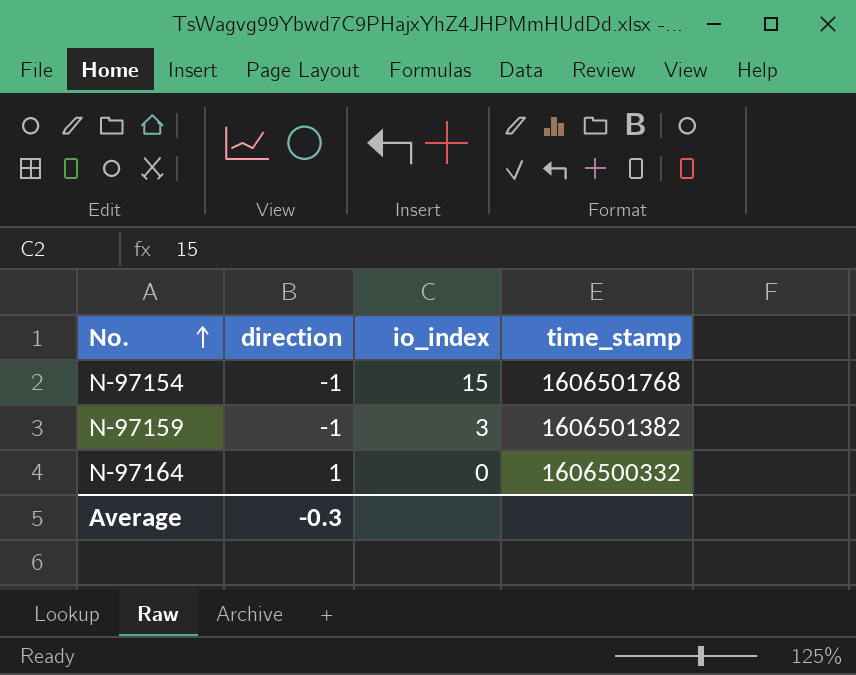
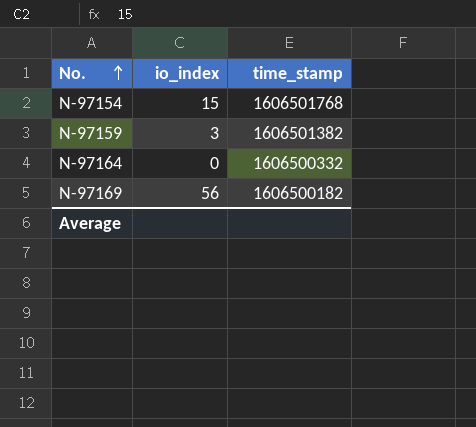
column direction | position: 2 -> none
row N-97169: none -> 56 | 1606500182

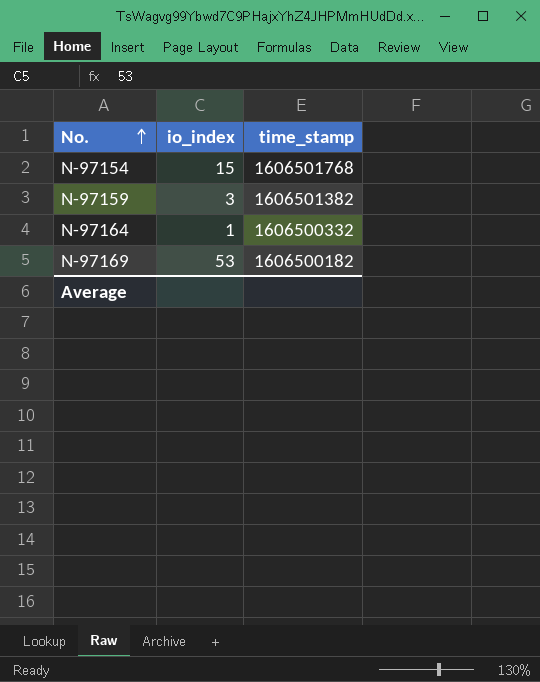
N-97164 | io_index: 0 -> 1
N-97169 | io_index: 56 -> 53

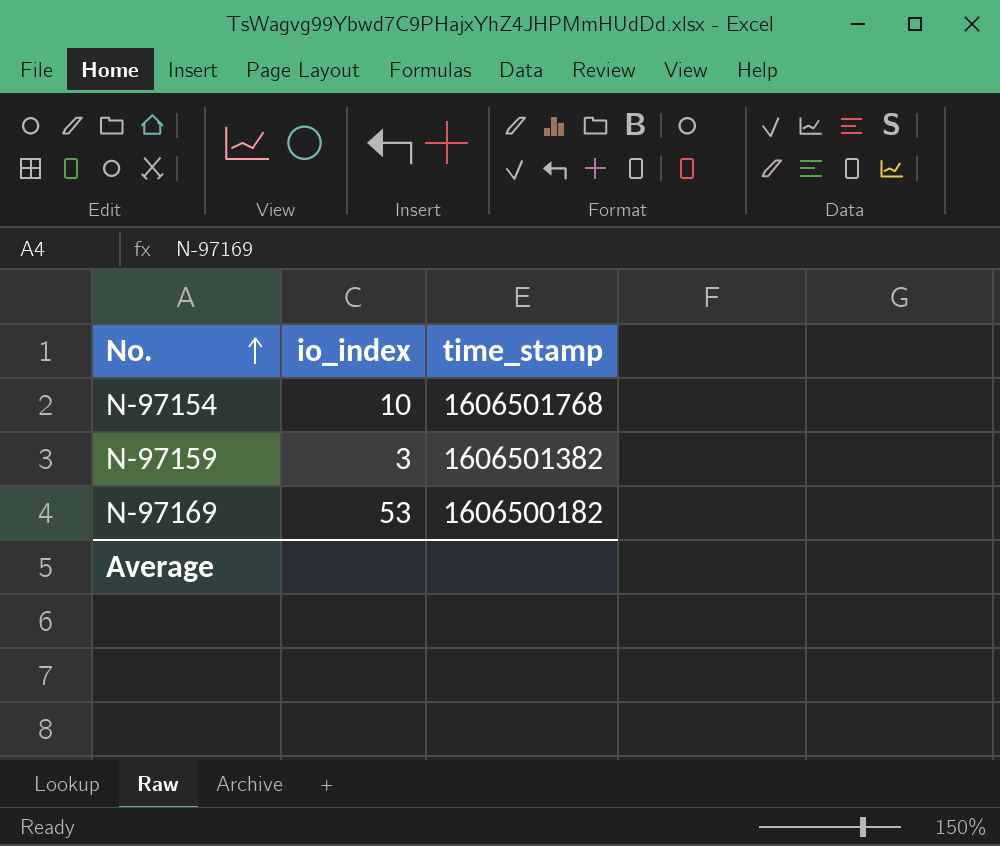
row N-97164: 1 | 1606500332 -> none
N-97154 | io_index: 15 -> 10

